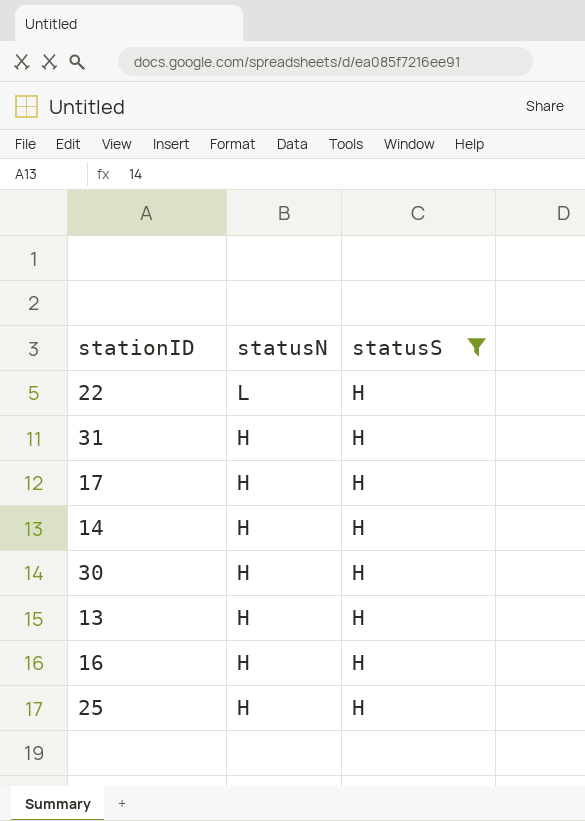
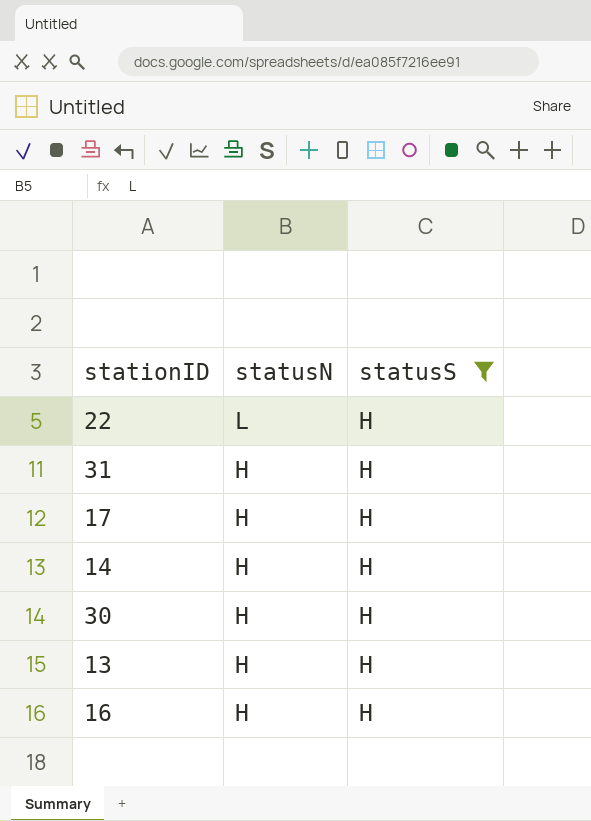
row 25: H | H -> none

